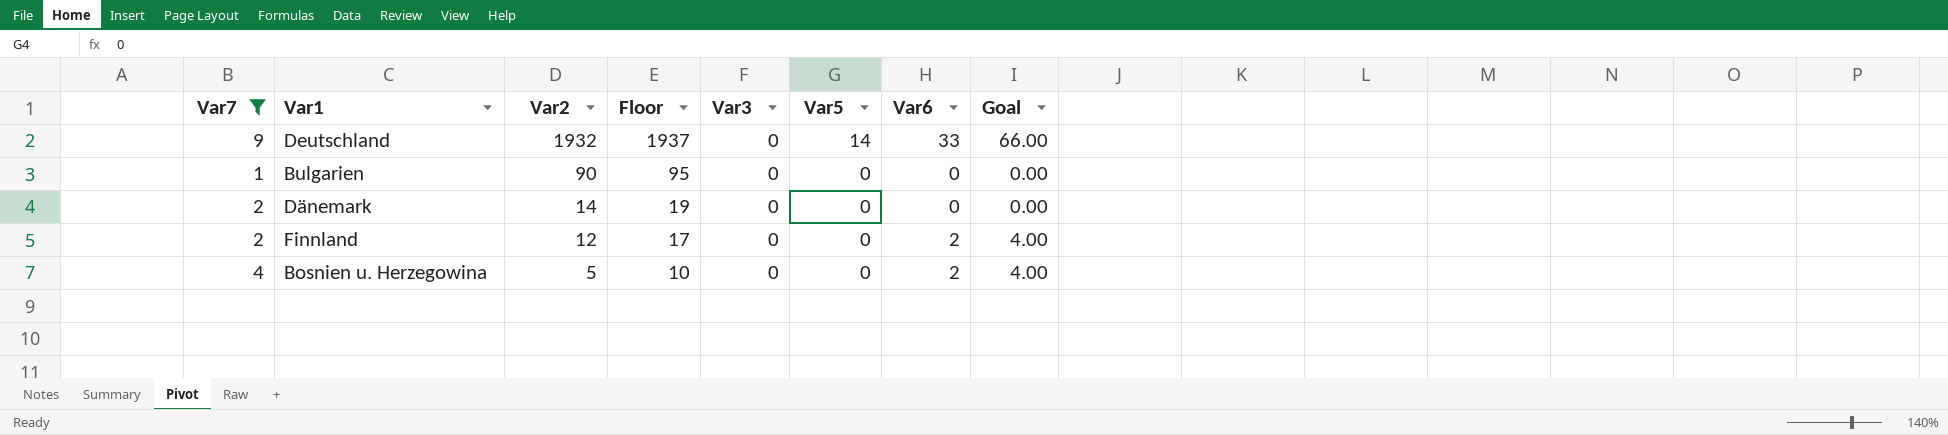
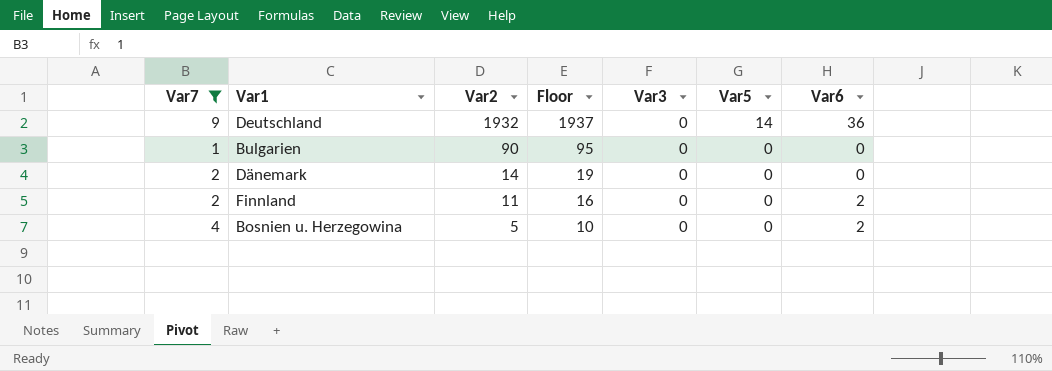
column Goal | formula: [Var6] * 2 -> none
Deutschland | Var6: 33 -> 36
Finnland | Var2: 12 -> 11
Finnland | Floor: 17 -> 16

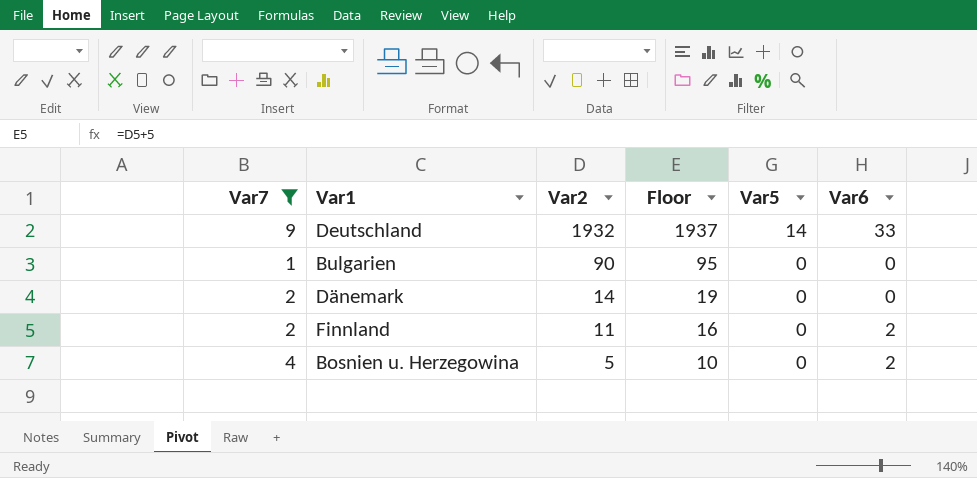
column Var3 | position: 5 -> none
Deutschland | Var6: 36 -> 33

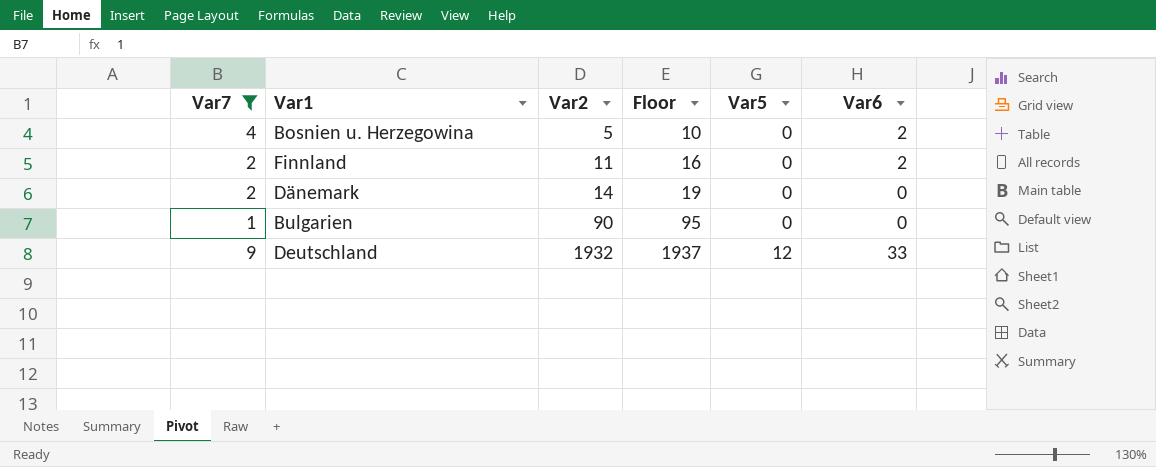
row order: Var2 descending -> Var2 ascending
Deutschland | Var5: 14 -> 12

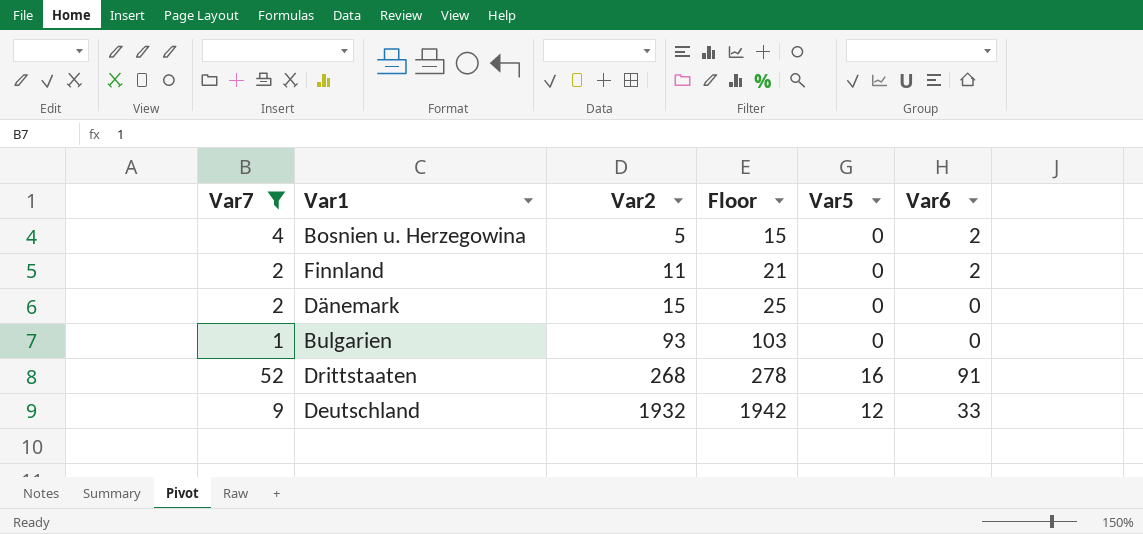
column Floor | formula: [Var2] + 5 -> [Var2] + 10
Dänemark | Var2: 14 -> 15
Bulgarien | Var2: 90 -> 93
row Drittstaaten: none -> 52 | 268 | 278 | 16 | 91

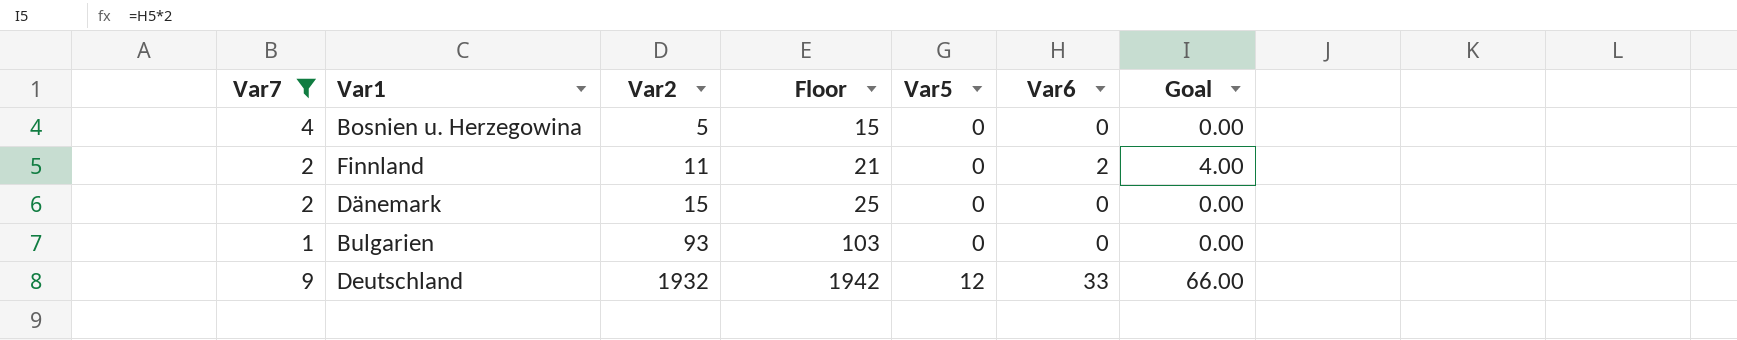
column Goal | formula: none -> [Var6] * 2
row Drittstaaten: 52 | 268 | 278 | 16 | 91 -> none
Bosnien u. Herzegowina | Var6: 2 -> 0

